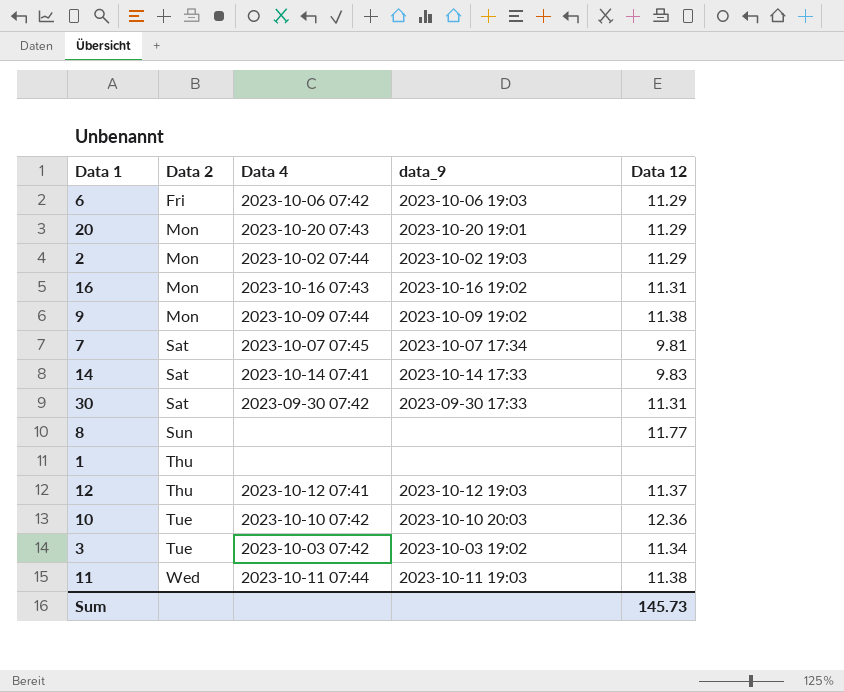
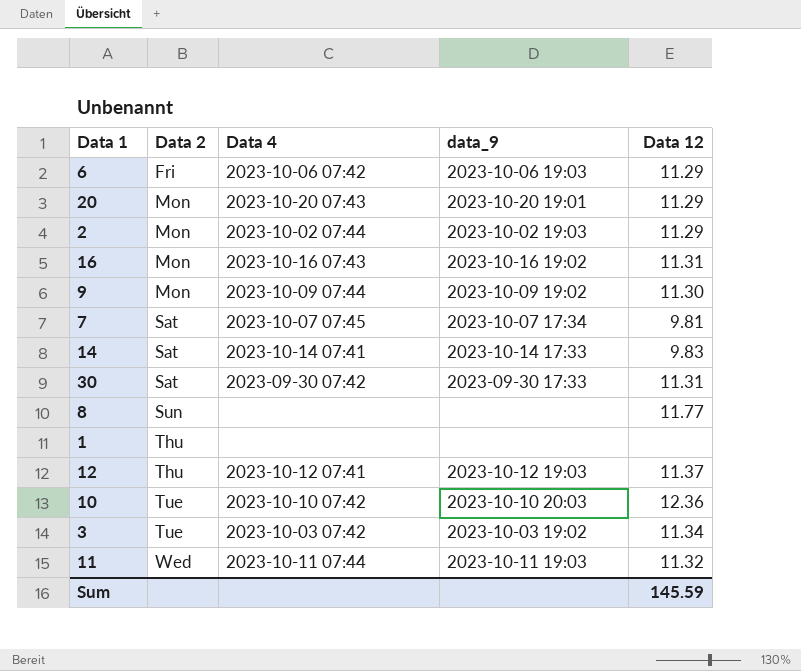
9 | Data 12: 11.38 -> 11.30
11 | Data 12: 11.38 -> 11.32
Sum | Data 12: 145.73 -> 145.59

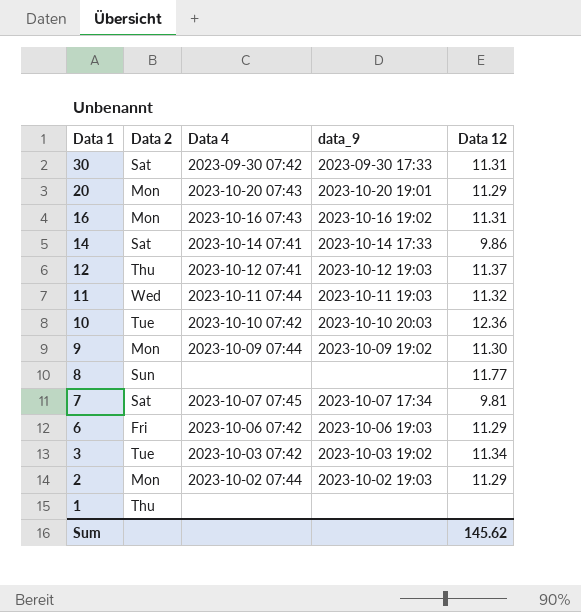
row order: Data 2 ascending -> Data 1 descending
14 | Data 12: 9.83 -> 9.86
Sum | Data 12: 145.59 -> 145.62

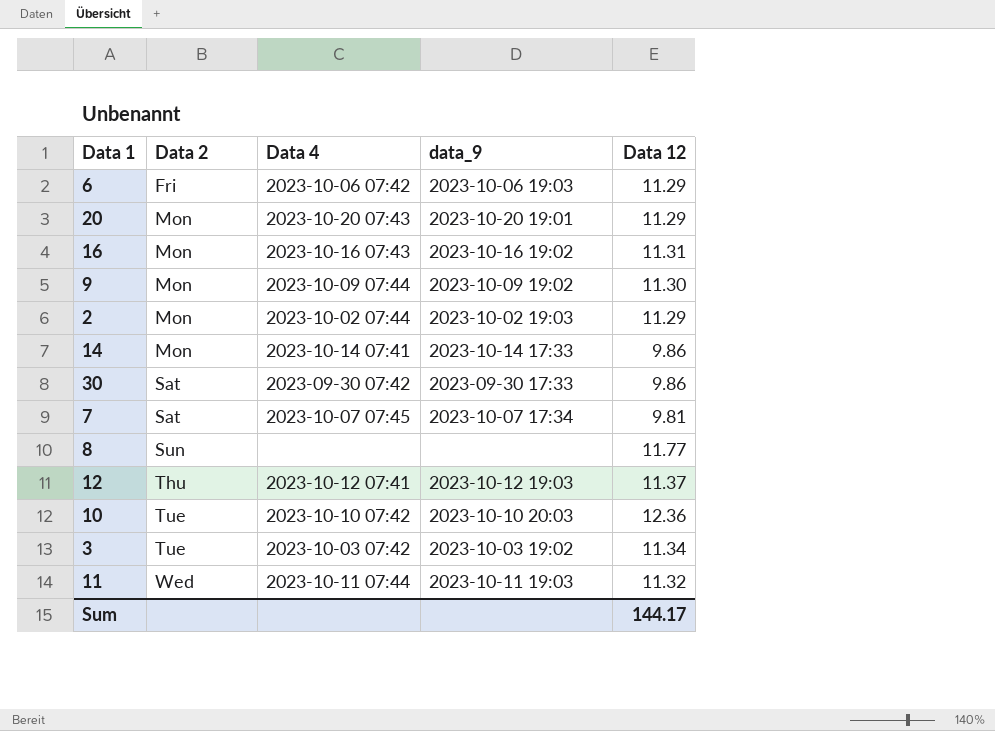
row order: Data 1 descending -> Data 2 ascending
row 1: Thu | none | none | none -> none
14 | Data 2: Sat -> Mon
30 | Data 12: 11.31 -> 9.86
Sum | Data 12: 145.62 -> 144.17

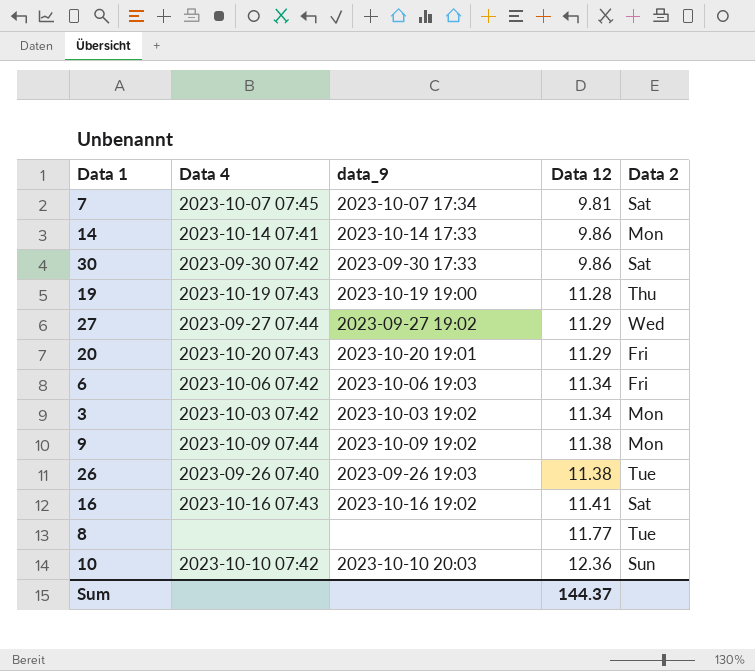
row order: Data 2 ascending -> Data 12 ascending
column Data 2 | position: 2 -> 5
row 2: Mon | 2023-10-02 07:44 | 2023-10-02 19:03 | 11.29 -> none
row 12: Thu | 2023-10-12 07:41 | 2023-10-12 19:03 | 11.37 -> none
row 11: Wed | 2023-10-11 07:44 | 2023-10-11 19:03 | 11.32 -> none
row 19: none -> 2023-10-19 07:43 | 2023-10-19 19:00 | 11.28 | Thu
row 27: none -> 2023-09-27 07:44 | 2023-09-27 19:02 | 11.29 | Wed
20 | Data 2: Mon -> Fri
6 | Data 12: 11.29 -> 11.34
3 | Data 2: Tue -> Mon
9 | Data 12: 11.30 -> 11.38
row 26: none -> 2023-09-26 07:40 | 2023-09-26 19:03 | 11.38 | Tue
16 | Data 12: 11.31 -> 11.41
16 | Data 2: Mon -> Sat
8 | Data 2: Sun -> Tue
10 | Data 2: Tue -> Sun
Sum | Data 12: 144.17 -> 144.37

